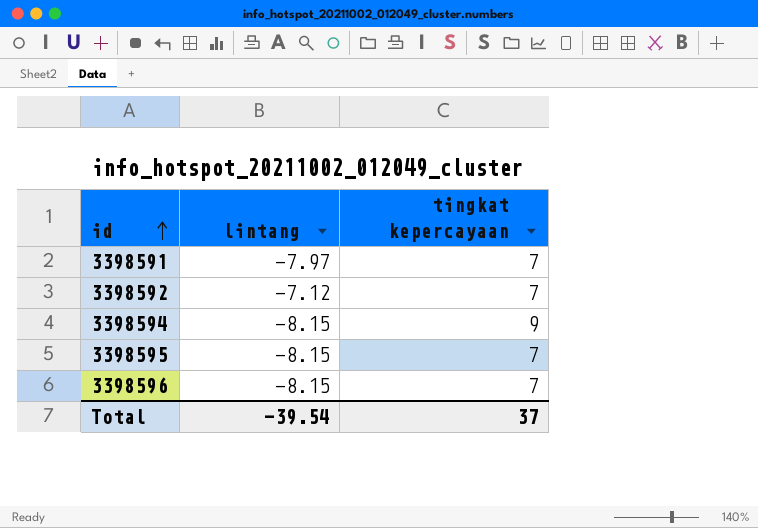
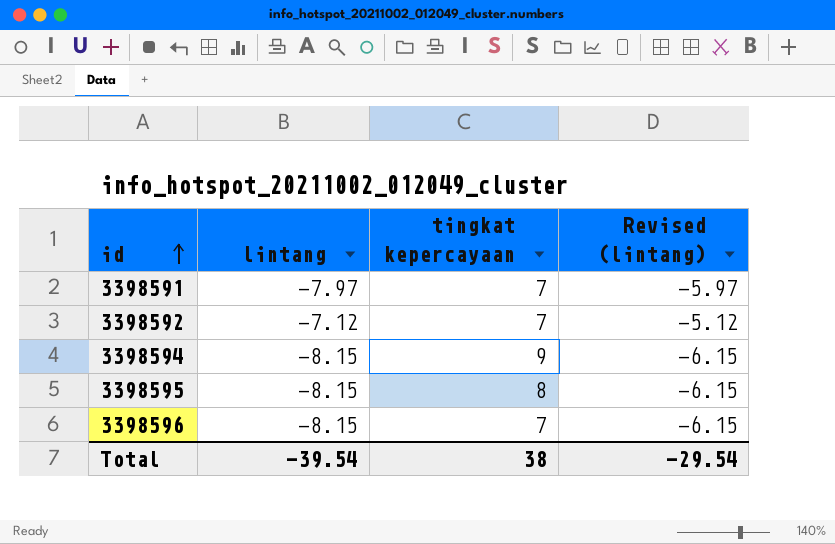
column Revised (lintang) | formula: none -> [lintang] + 2
3398595 | tingkat kepercayaan: 7 -> 8
Total | tingkat kepercayaan: 37 -> 38

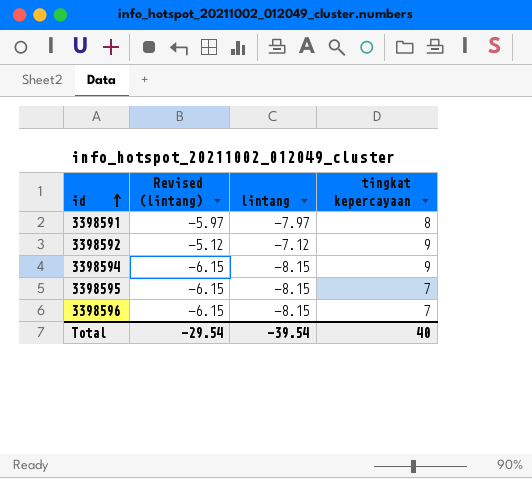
column Revised (lintang) | position: 4 -> 2
3398591 | tingkat kepercayaan: 7 -> 8
3398592 | tingkat kepercayaan: 7 -> 9
3398595 | tingkat kepercayaan: 8 -> 7
Total | tingkat kepercayaan: 38 -> 40

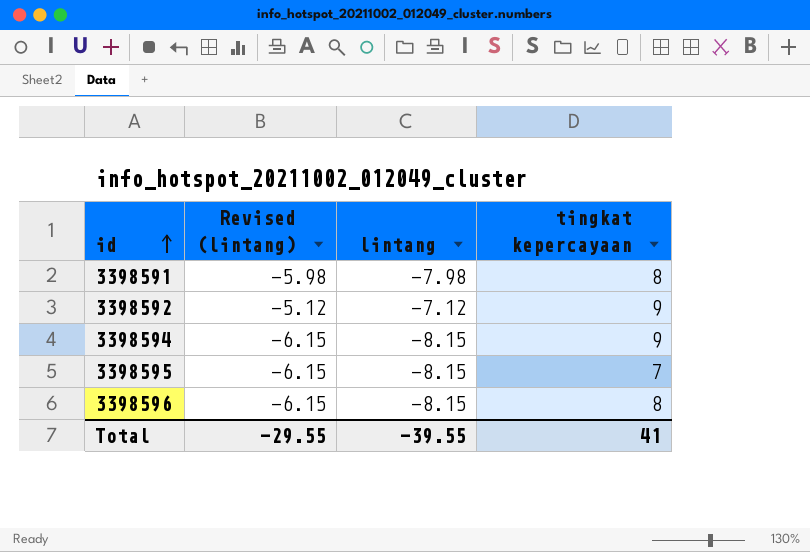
3398591 | Revised (lintang): -5.97 -> -5.98
3398591 | lintang: -7.97 -> -7.98
3398596 | tingkat kepercayaan: 7 -> 8
Total | Revised (lintang): -29.54 -> -29.55
Total | lintang: -39.54 -> -39.55
Total | tingkat kepercayaan: 40 -> 41

